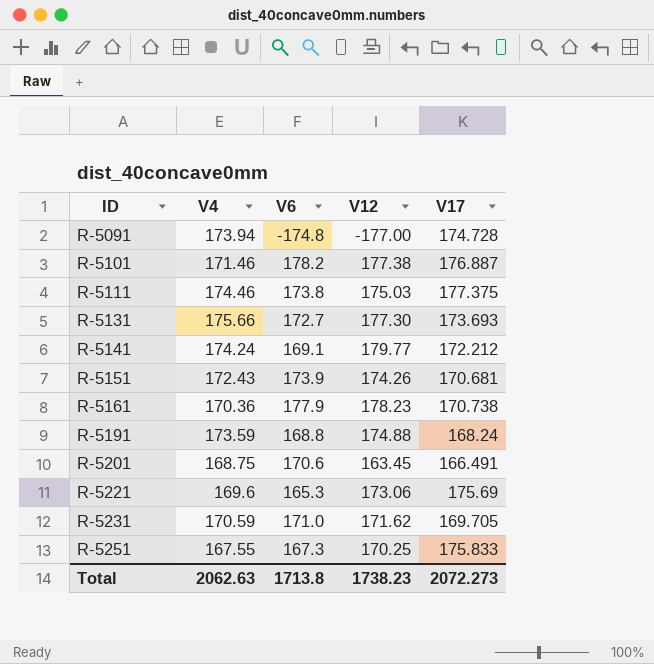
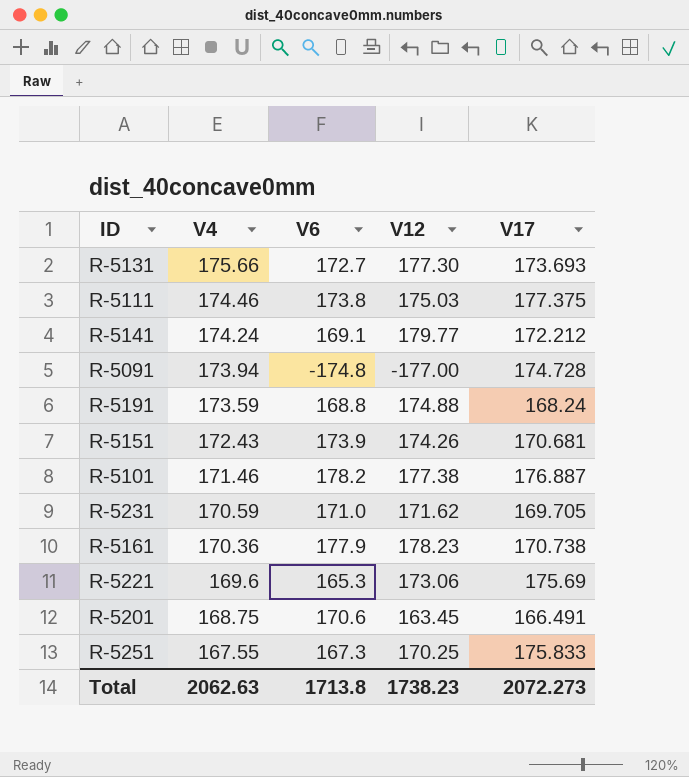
row order: ID ascending -> V4 descending

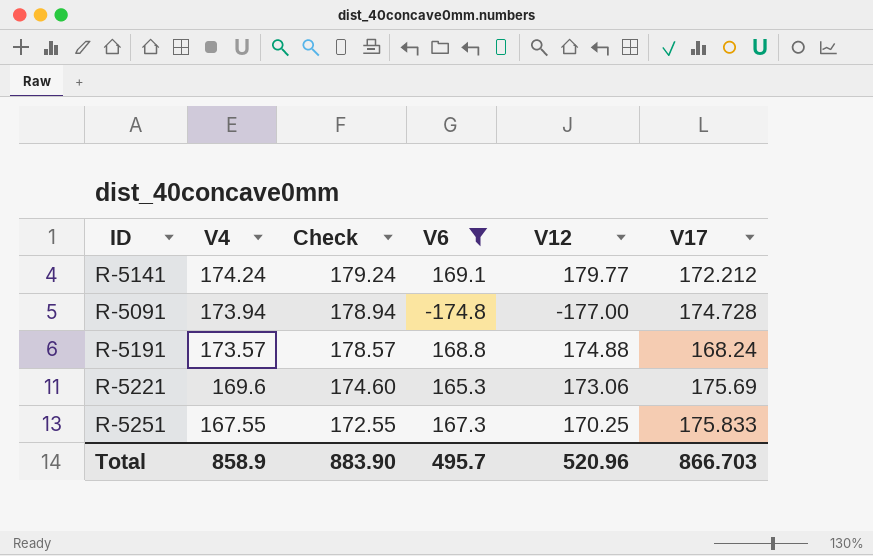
filter: none -> V6 <= 169.1
column Check | formula: none -> [V4] + 5
R-5191 | V4: 173.59 -> 173.57
Total | V4: 2062.63 -> 858.9
Total | V6: 1713.8 -> 495.7
Total | V12: 1738.23 -> 520.96
Total | V17: 2072.273 -> 866.703

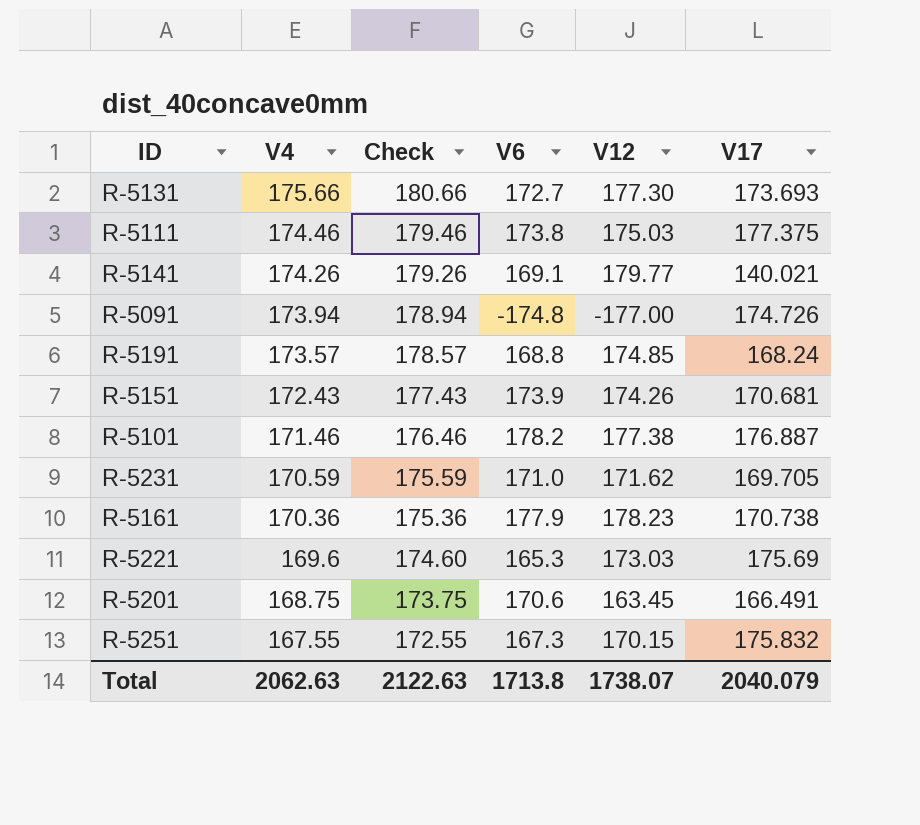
filter: V6 <= 169.1 -> none
R-5141 | V4: 174.24 -> 174.26
R-5141 | Check: 179.24 -> 179.26
R-5141 | V17: 172.212 -> 140.021
R-5091 | V17: 174.728 -> 174.726
R-5191 | V12: 174.88 -> 174.85
R-5221 | V12: 173.06 -> 173.03
R-5251 | V12: 170.25 -> 170.15
R-5251 | V17: 175.833 -> 175.832
Total | V4: 858.9 -> 2062.63
Total | Check: 883.90 -> 2122.63
Total | V6: 495.7 -> 1713.8
Total | V12: 520.96 -> 1738.07
Total | V17: 866.703 -> 2040.079

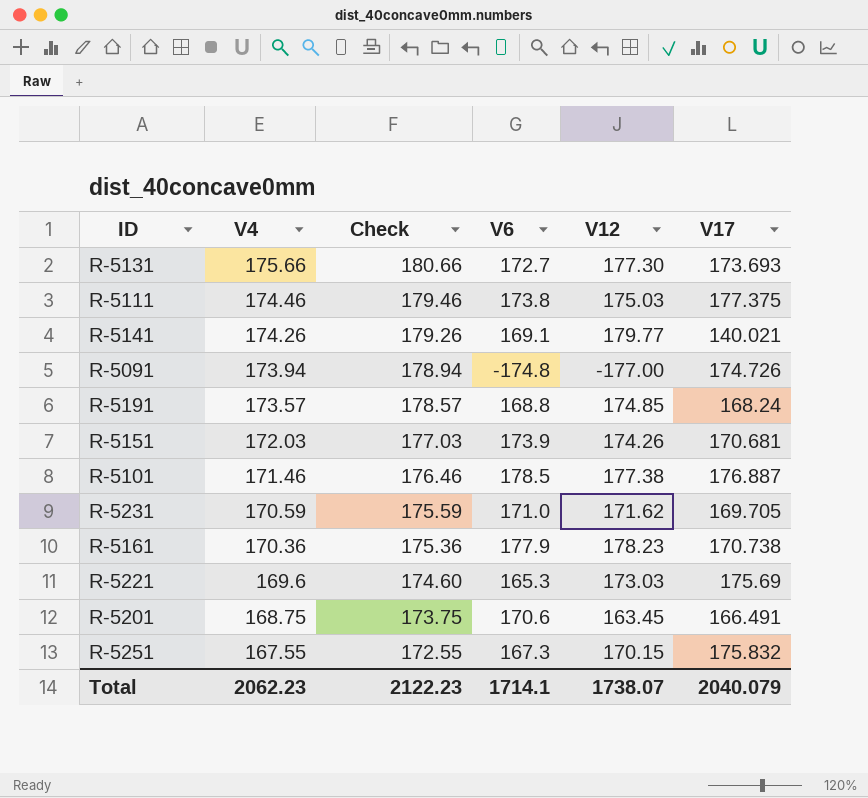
R-5151 | V4: 172.43 -> 172.03
R-5151 | Check: 177.43 -> 177.03
R-5101 | V6: 178.2 -> 178.5
Total | V4: 2062.63 -> 2062.23
Total | Check: 2122.63 -> 2122.23
Total | V6: 1713.8 -> 1714.1

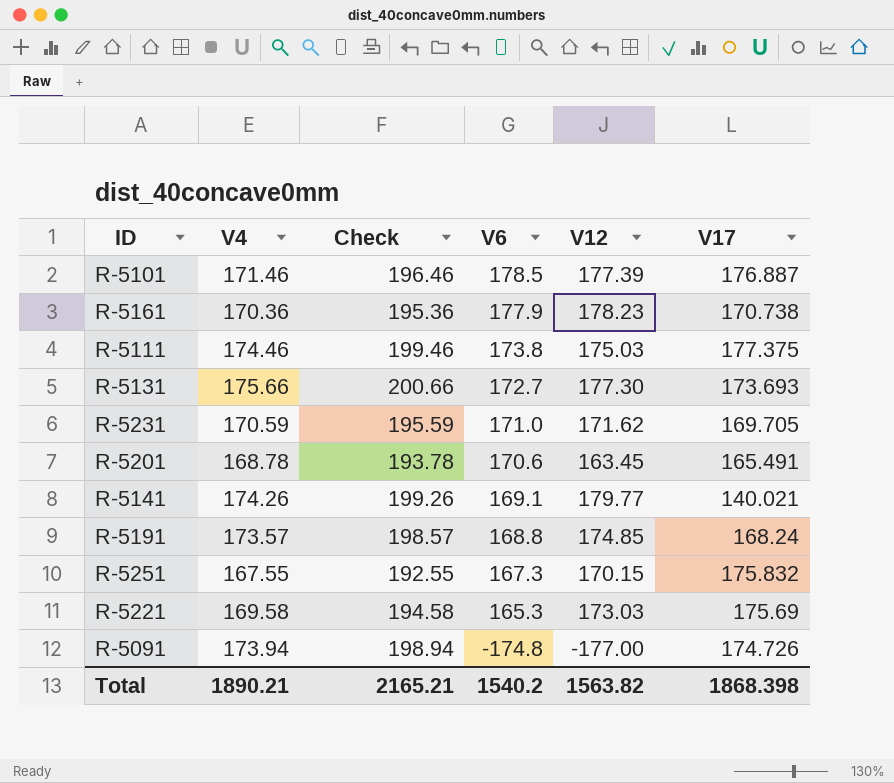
row order: V4 descending -> V6 descending
column Check | formula: [V4] + 5 -> [V4] + 25
row R-5151: 172.03 | 177.03 | 173.9 | 174.26 | 170.681 -> none
R-5101 | V12: 177.38 -> 177.39
R-5201 | V4: 168.75 -> 168.78
R-5201 | V17: 166.491 -> 165.491
R-5221 | V4: 169.6 -> 169.58
Total | V4: 2062.23 -> 1890.21
Total | Check: 2122.23 -> 2165.21
Total | V6: 1714.1 -> 1540.2
Total | V12: 1738.07 -> 1563.82
Total | V17: 2040.079 -> 1868.398

